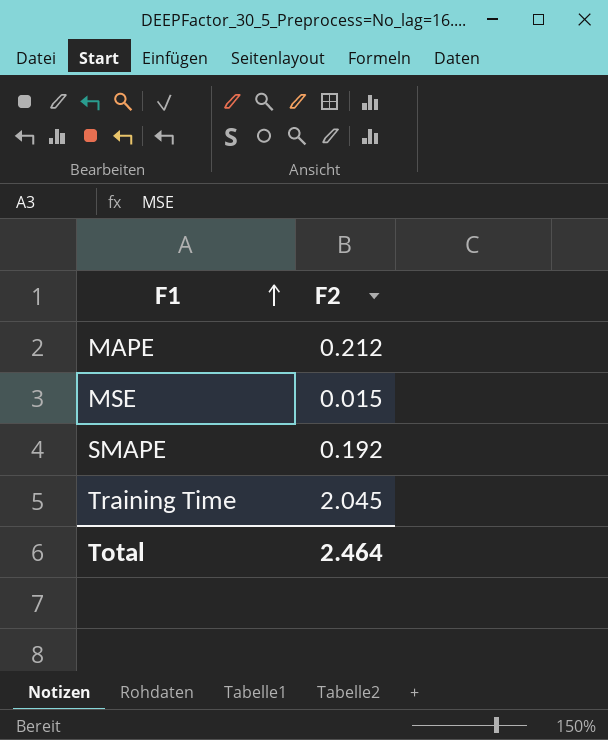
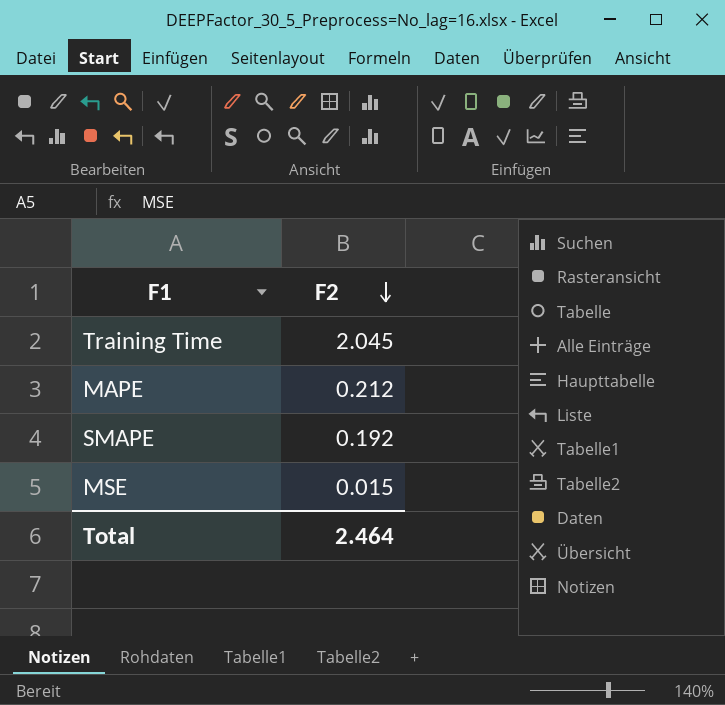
row order: F1 ascending -> F2 descending

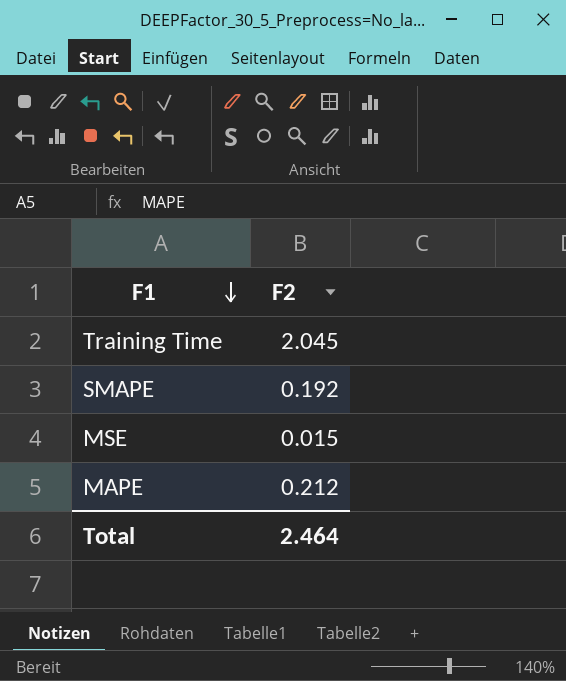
row order: F2 descending -> F1 descending

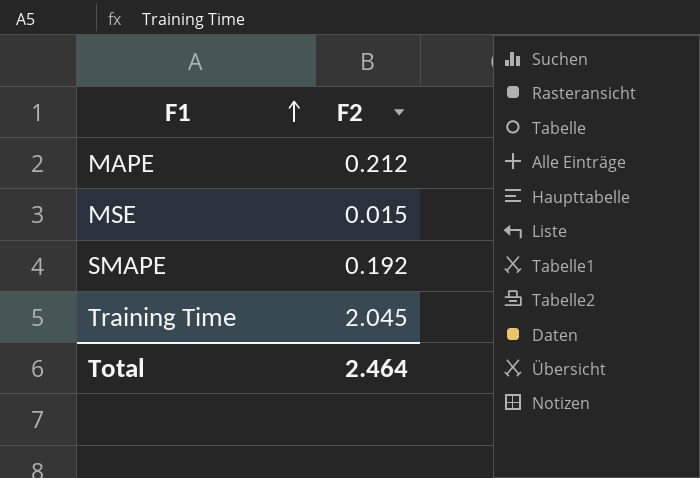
row order: F1 descending -> F1 ascending

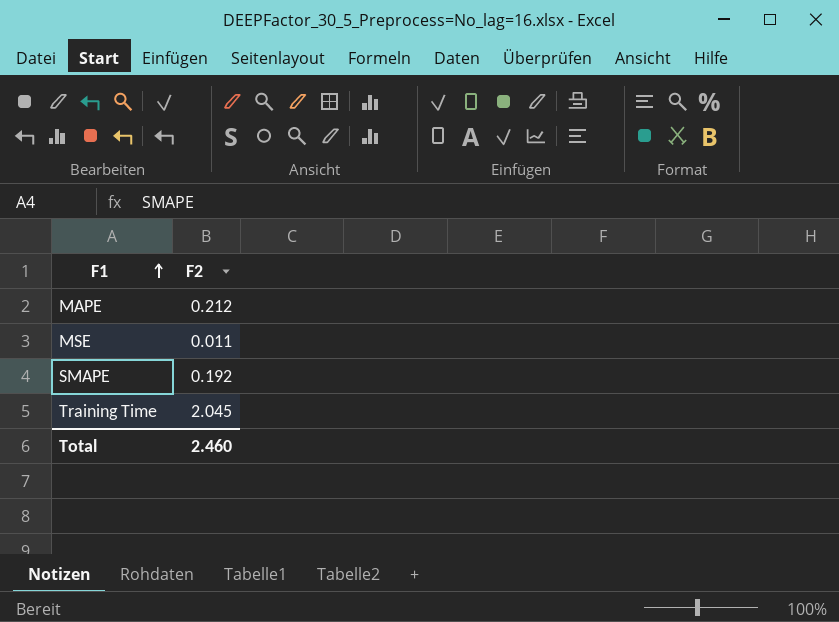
MSE | F2: 0.015 -> 0.011
Total | F2: 2.464 -> 2.460

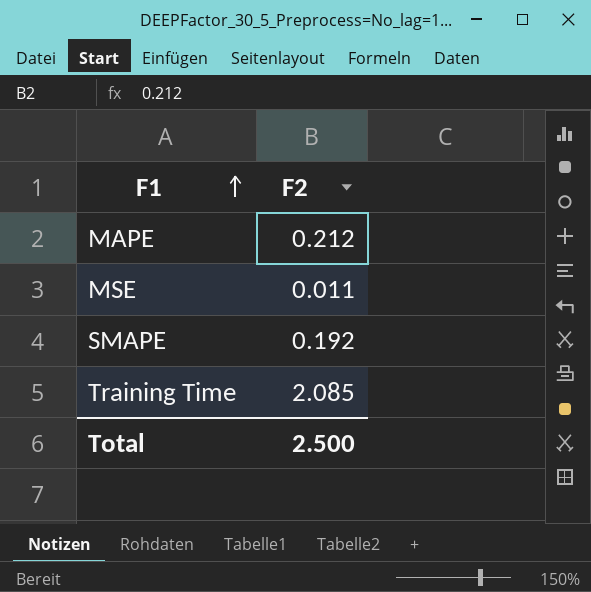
Training Time | F2: 2.045 -> 2.085
Total | F2: 2.460 -> 2.500

